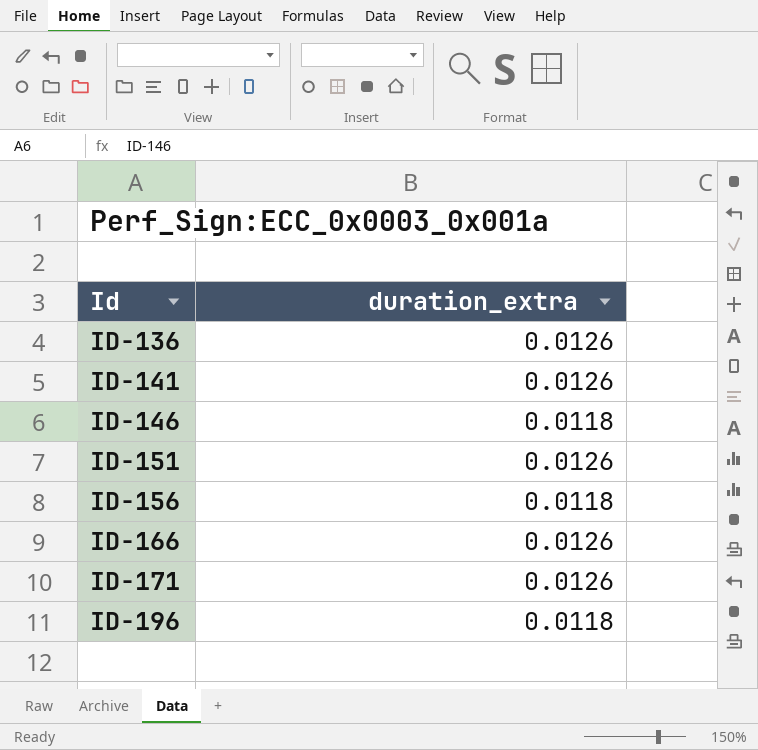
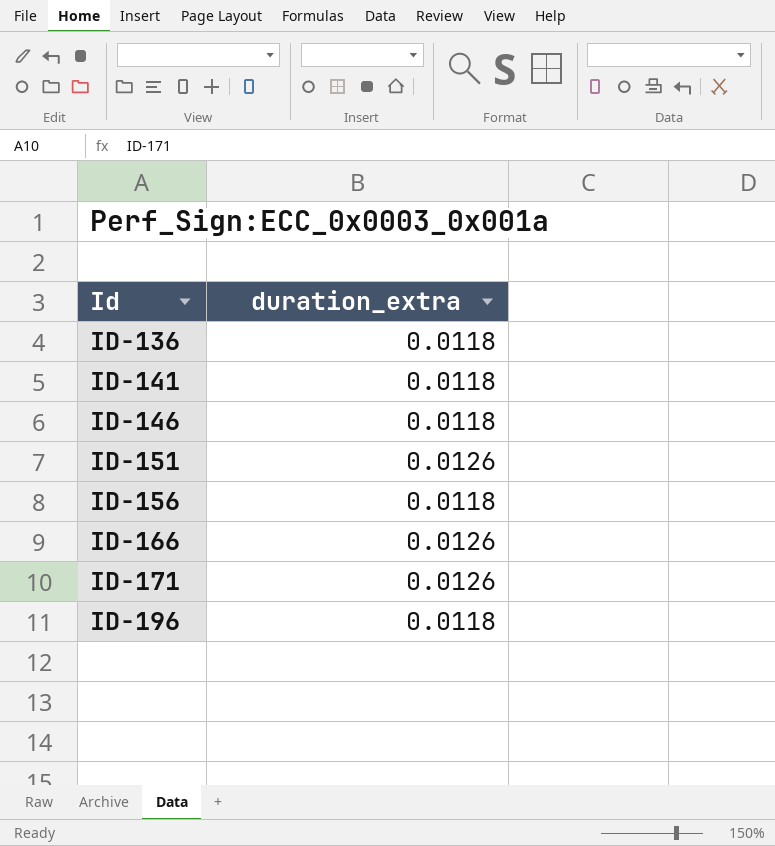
ID-136 | duration_extra: 0.0126 -> 0.0118
ID-141 | duration_extra: 0.0126 -> 0.0118

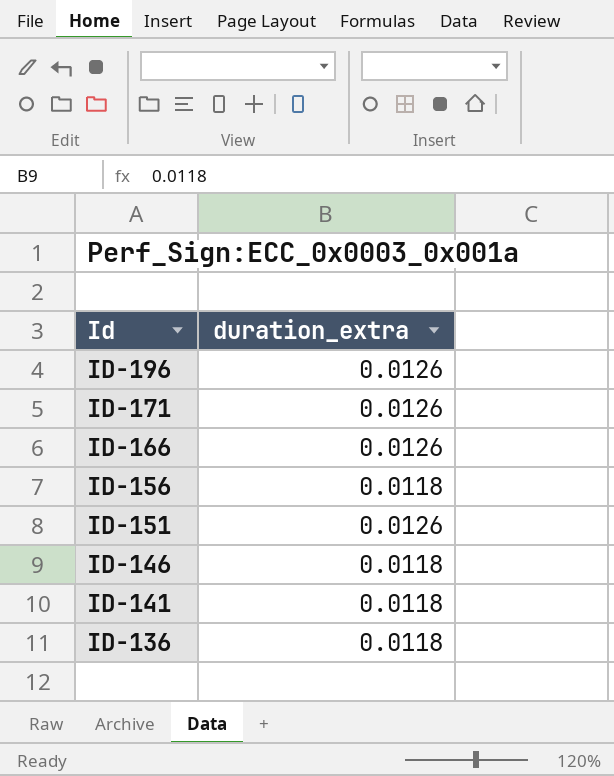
row order: Id ascending -> Id descending
ID-196 | duration_extra: 0.0118 -> 0.0126

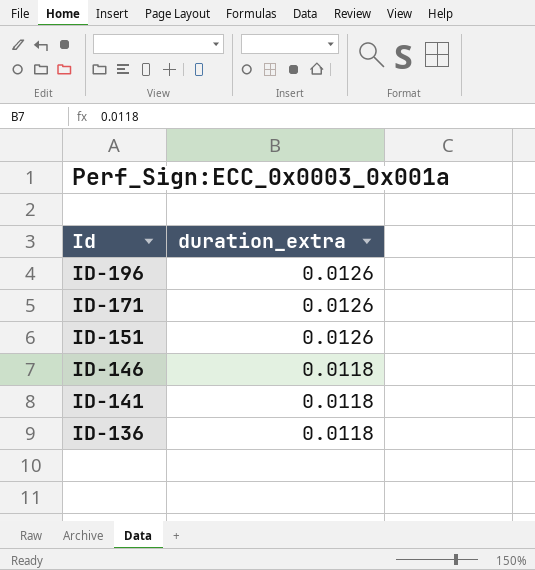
row ID-166: 0.0126 -> none
row ID-156: 0.0118 -> none

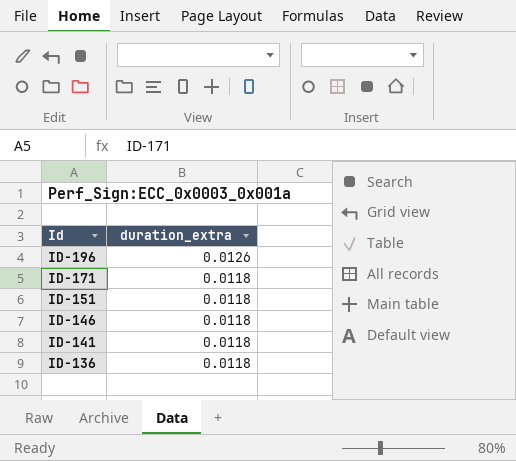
ID-171 | duration_extra: 0.0126 -> 0.0118
ID-151 | duration_extra: 0.0126 -> 0.0118

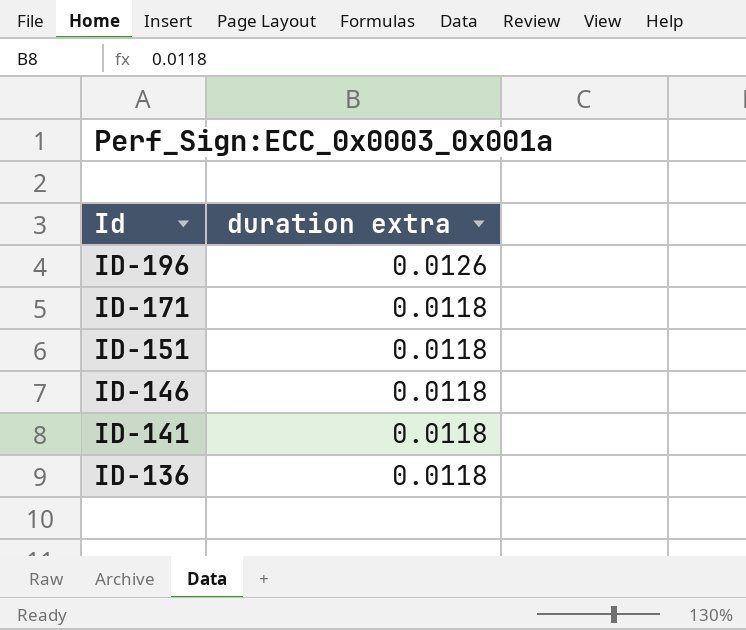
column name: duration_extra -> duration extra

